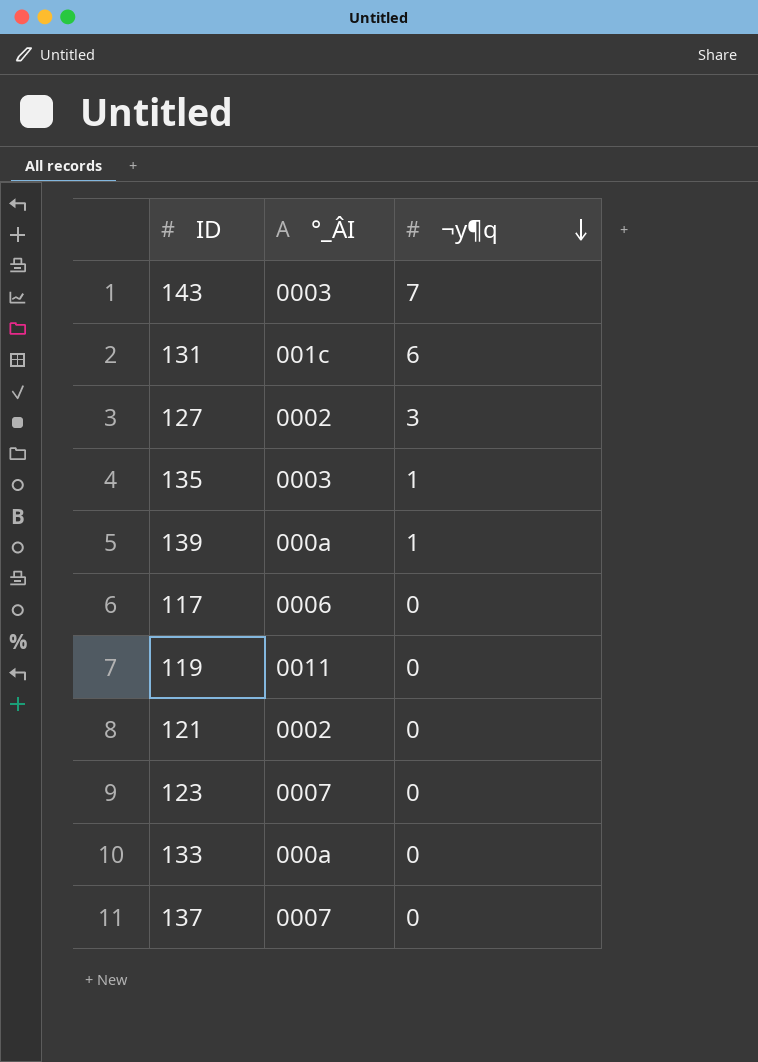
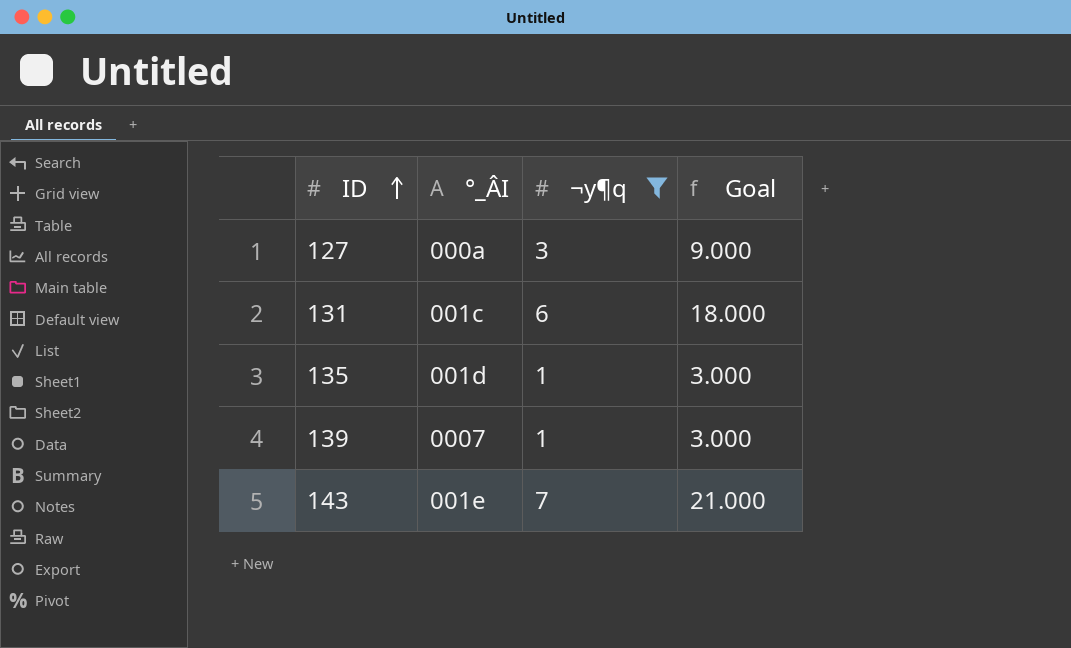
filter: none -> ¬y¶q != 0
row order: ¬y¶q descending -> ID ascending
column Goal | formula: none -> [¬y¶q] * 3
127 | °_ÂI: 0002 -> 000a
135 | °_ÂI: 0003 -> 001d
139 | °_ÂI: 000a -> 0007
143 | °_ÂI: 0003 -> 001e

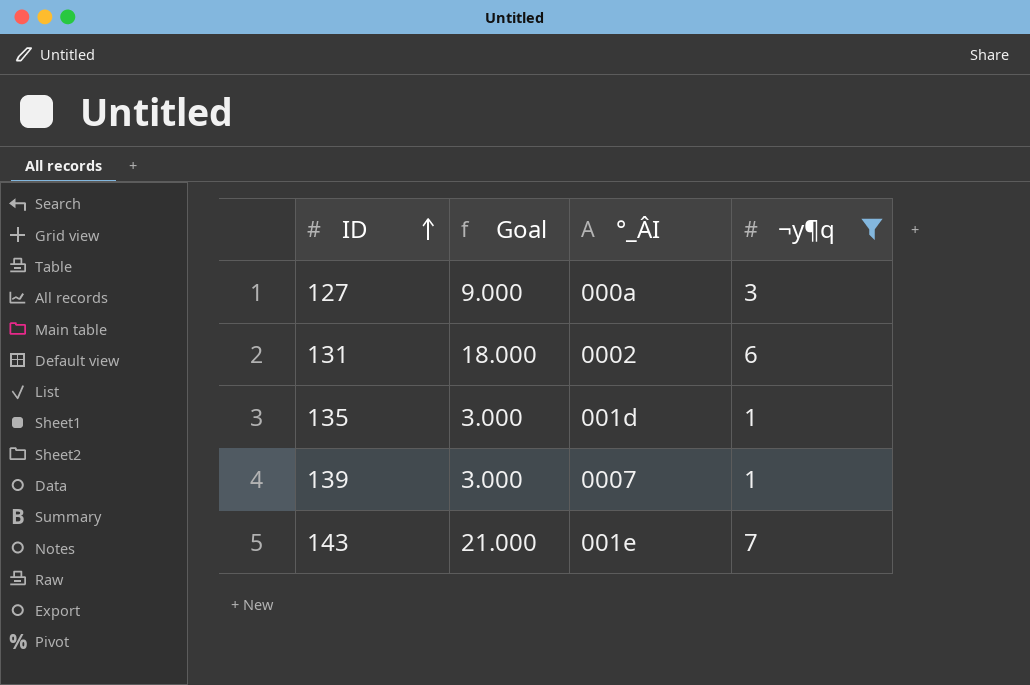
column Goal | position: 4 -> 2
131 | °_ÂI: 001c -> 0002

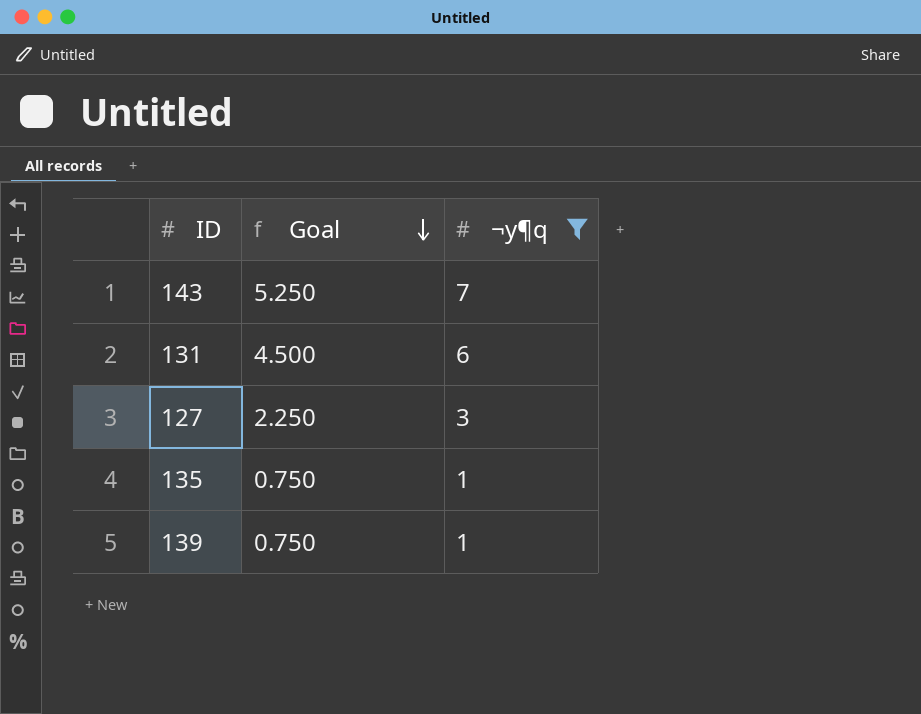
row order: ID ascending -> Goal descending
column °_ÂI | position: 3 -> none
column Goal | formula: [¬y¶q] * 3 -> [¬y¶q] * 0.75

